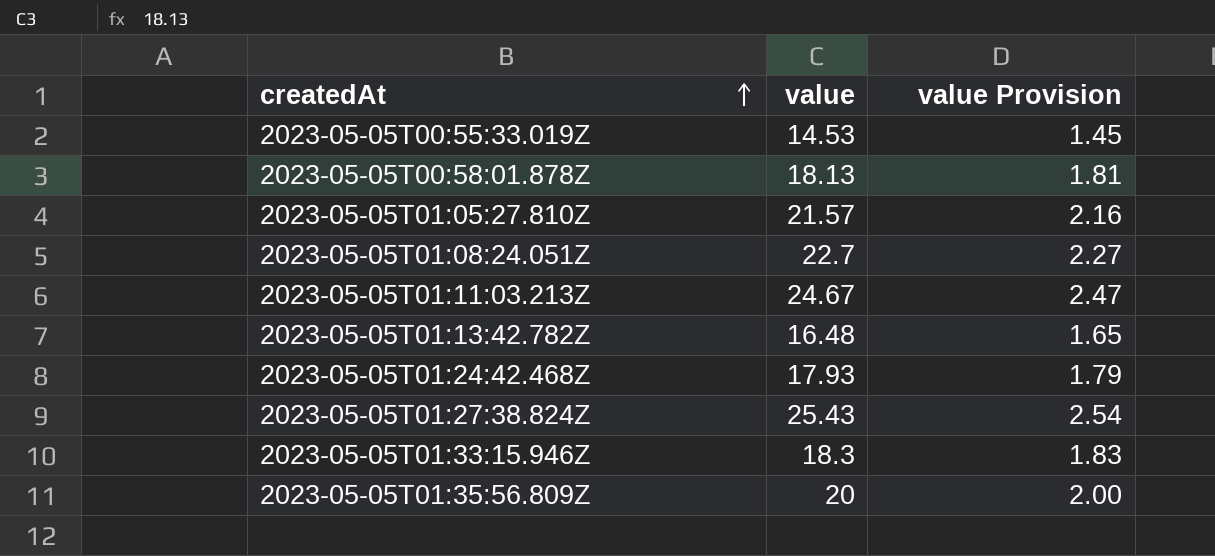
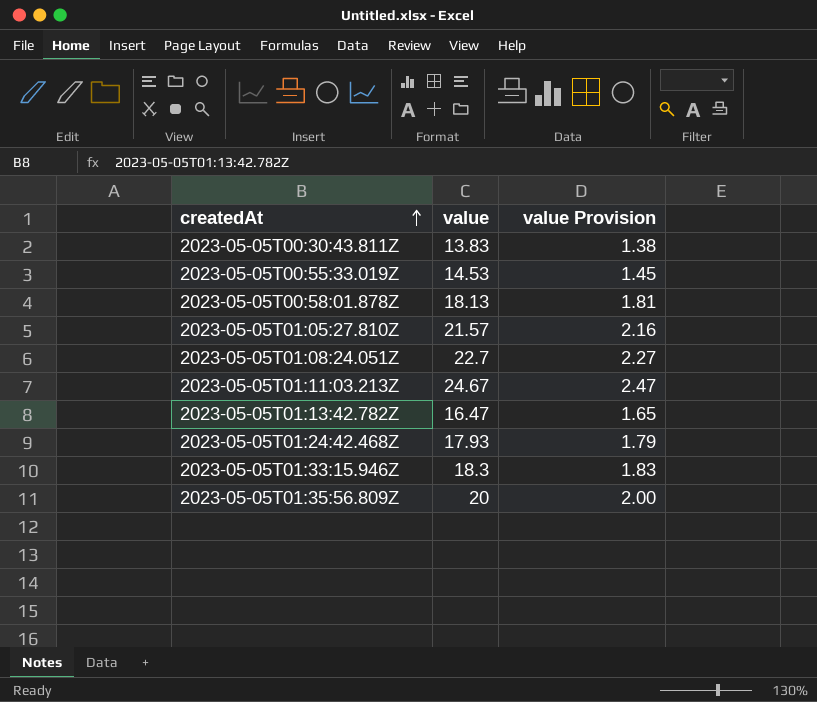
row 2023-05-05T01:27:38.824Z: 25.43 | 2.54 -> none
row 2023-05-05T00:30:43.811Z: none -> 13.83 | 1.38
2023-05-05T01:13:42.782Z | value: 16.48 -> 16.47

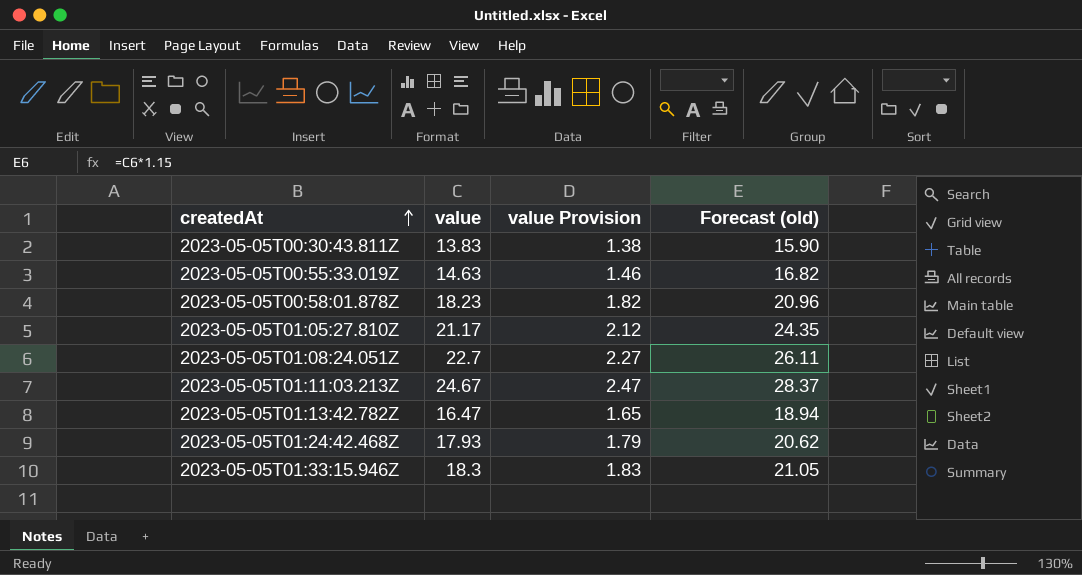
column Forecast (old) | formula: none -> [value] * 1.15
row 2023-05-05T01:35:56.809Z: 20 | 2.00 -> none
2023-05-05T00:55:33.019Z | value: 14.53 -> 14.63
2023-05-05T00:55:33.019Z | value Provision: 1.45 -> 1.46
2023-05-05T00:58:01.878Z | value: 18.13 -> 18.23
2023-05-05T00:58:01.878Z | value Provision: 1.81 -> 1.82
2023-05-05T01:05:27.810Z | value: 21.57 -> 21.17
2023-05-05T01:05:27.810Z | value Provision: 2.16 -> 2.12

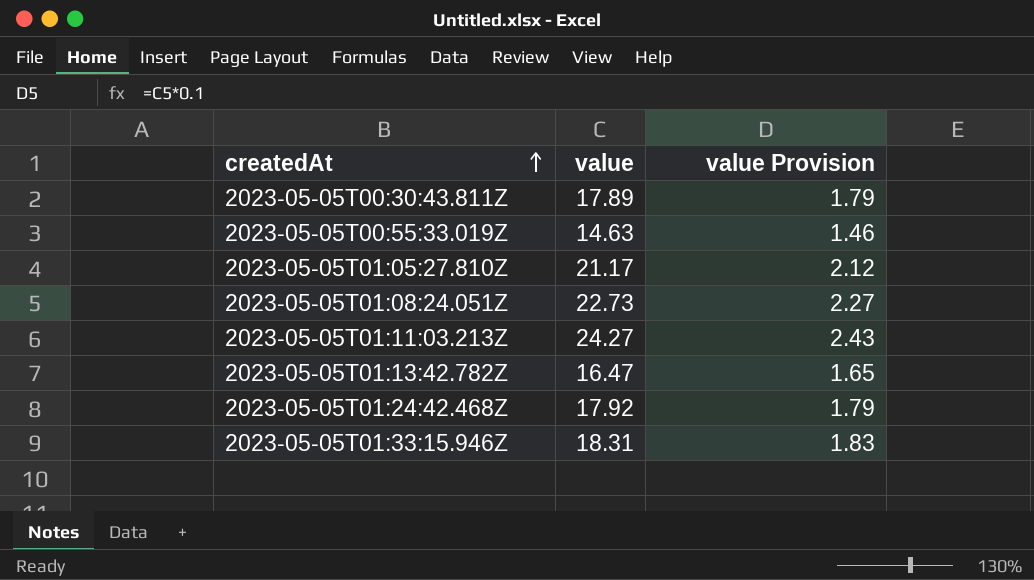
column Forecast (old) | formula: [value] * 1.15 -> none
row 2023-05-05T00:58:01.878Z: 18.23 | 1.82 | 20.96 -> none
2023-05-05T00:30:43.811Z | value: 13.83 -> 17.89
2023-05-05T00:30:43.811Z | value Provision: 1.38 -> 1.79
2023-05-05T01:08:24.051Z | value: 22.7 -> 22.73
2023-05-05T01:11:03.213Z | value: 24.67 -> 24.27
2023-05-05T01:11:03.213Z | value Provision: 2.47 -> 2.43
2023-05-05T01:24:42.468Z | value: 17.93 -> 17.92
2023-05-05T01:33:15.946Z | value: 18.3 -> 18.31

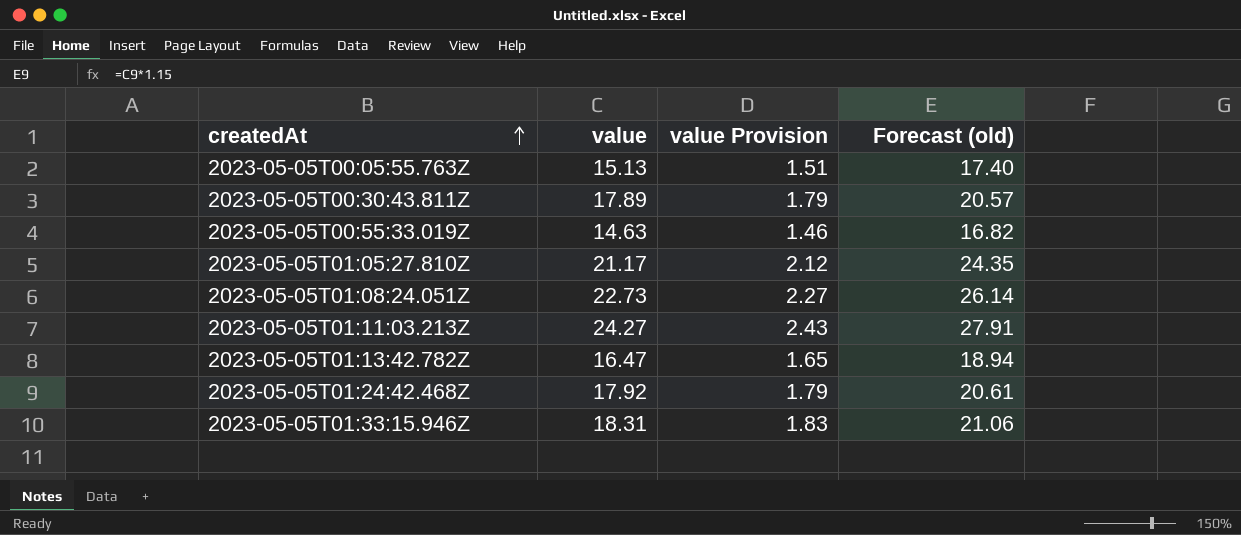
column Forecast (old) | formula: none -> [value] * 1.15
row 2023-05-05T00:05:55.763Z: none -> 15.13 | 1.51 | 17.40

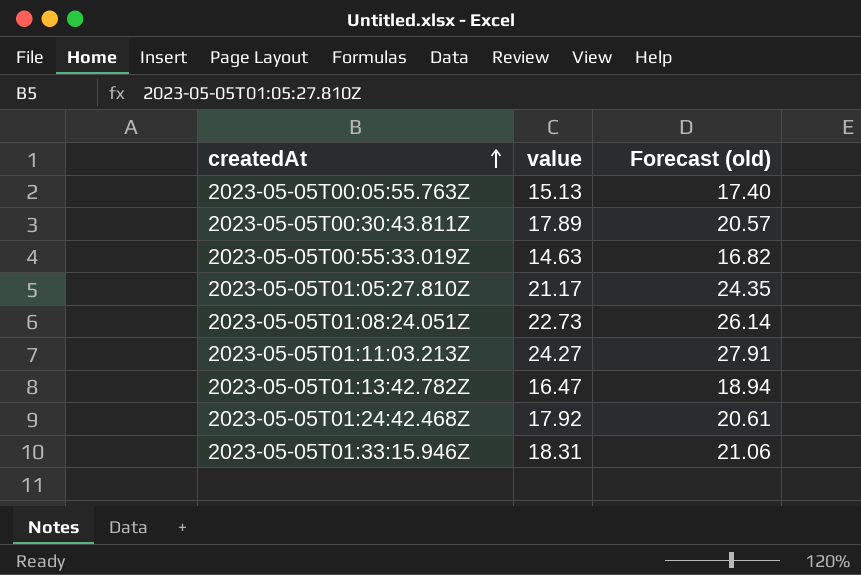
column value Provision | formula: [value] * 0.1 -> none

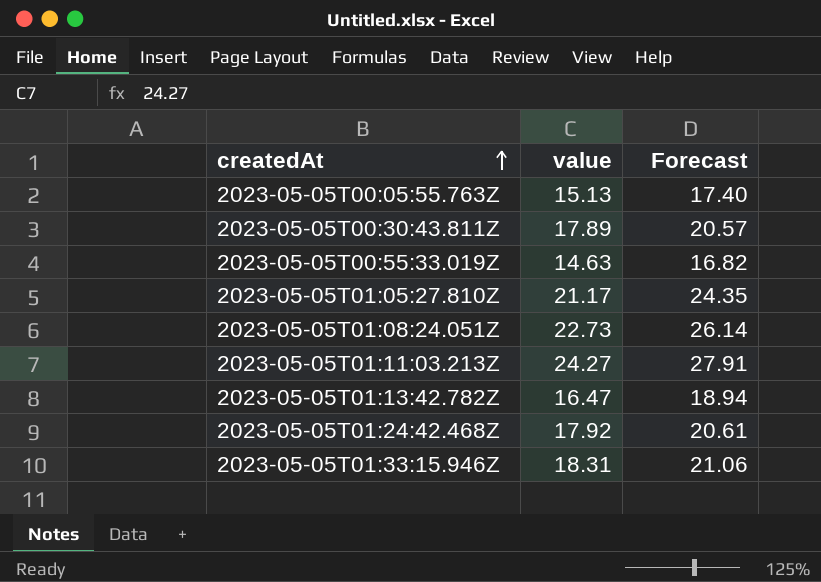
column name: Forecast (old) -> Forecast

